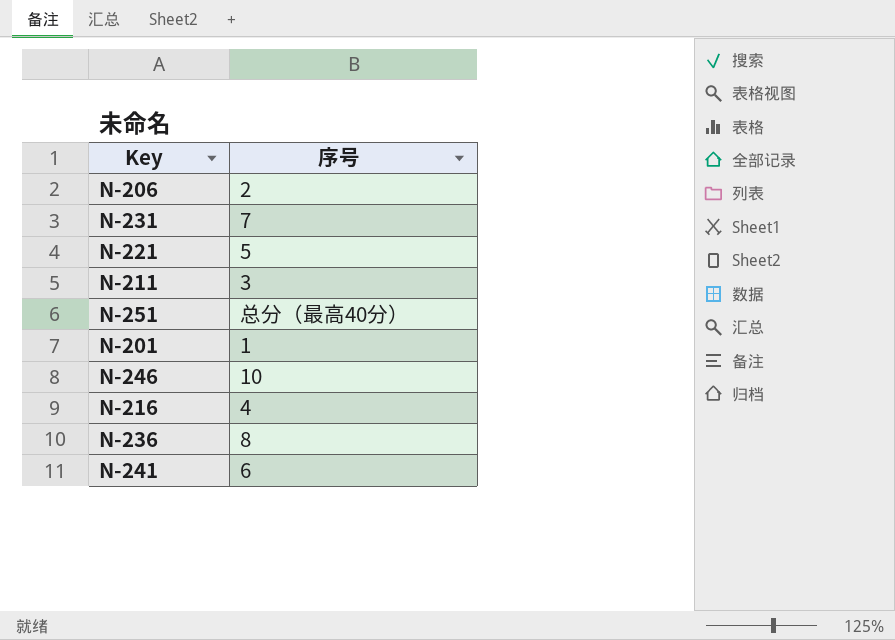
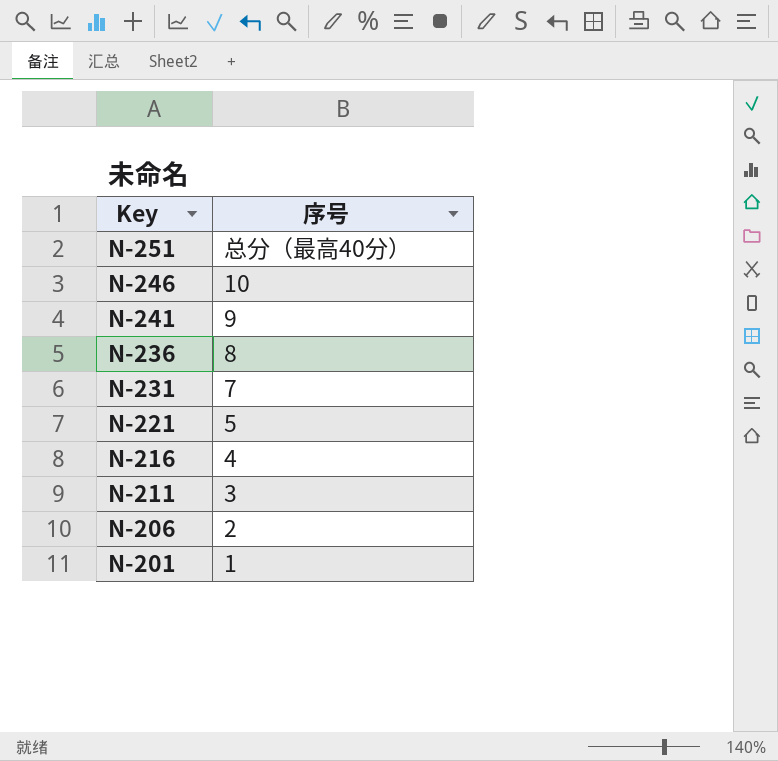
row order: none -> Key descending
N-241 | 序号: 6 -> 9

